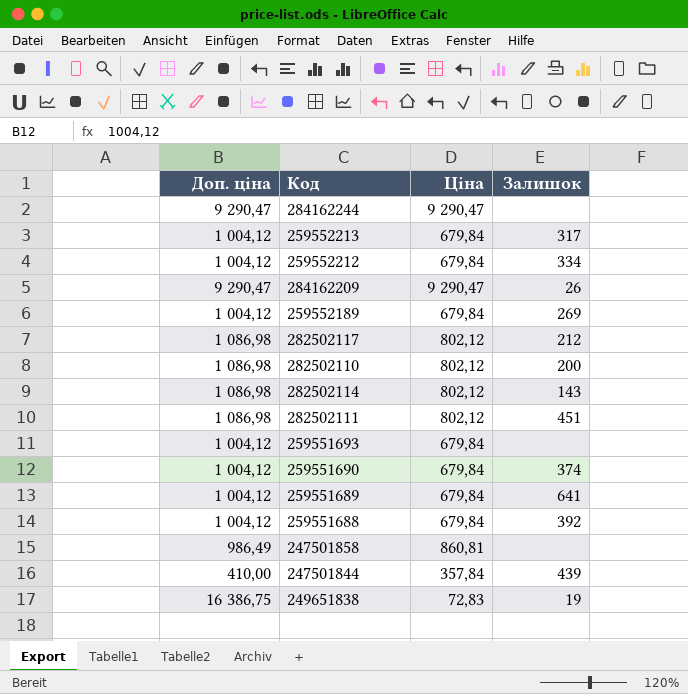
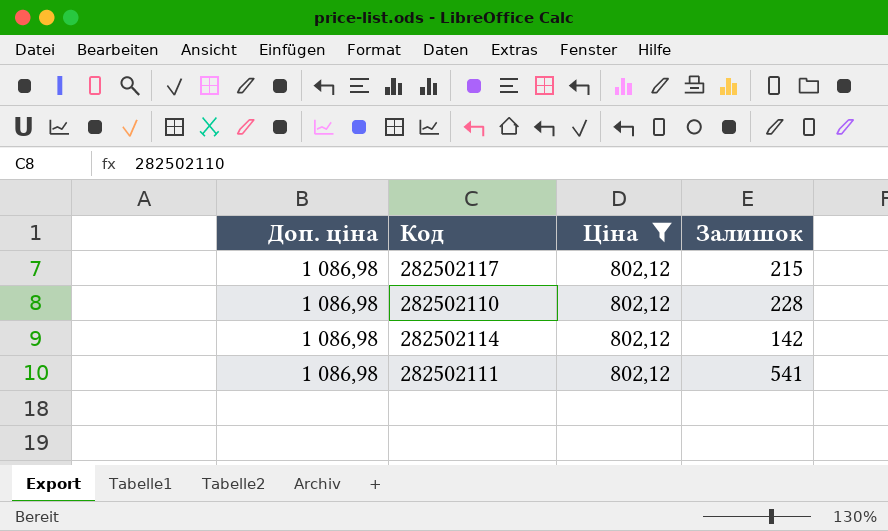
filter: none -> Ціна = 802,12
282502117 | Залишок: 212 -> 215
282502110 | Залишок: 200 -> 228
282502114 | Залишок: 143 -> 142
282502111 | Залишок: 451 -> 541

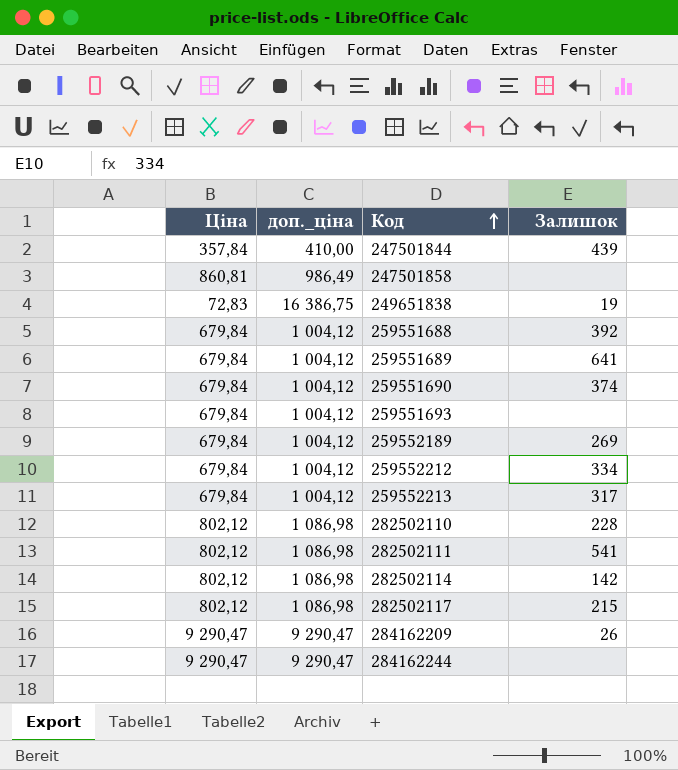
filter: Ціна = 802,12 -> none
row order: none -> Код ascending
column Ціна | position: 3 -> 1
column name: Доп. ціна -> доп._ціна

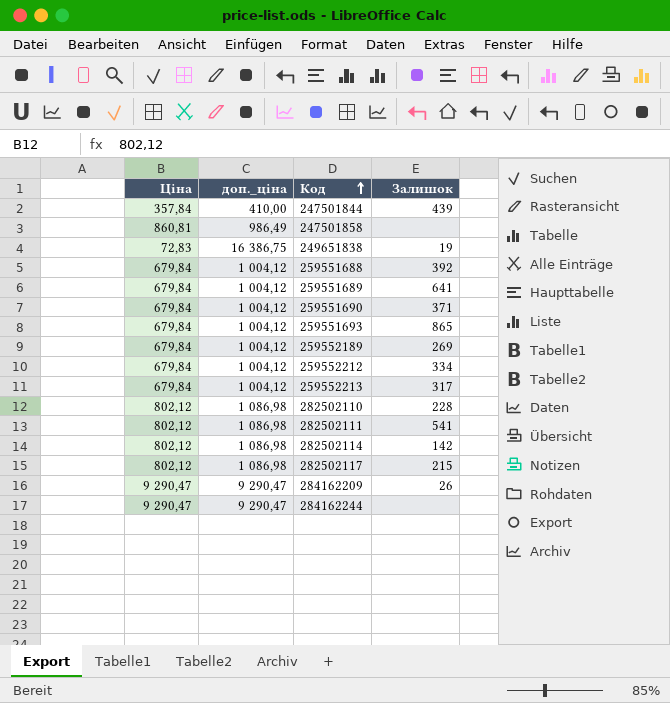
259551690 | Залишок: 374 -> 371
259551693 | Залишок: none -> 865

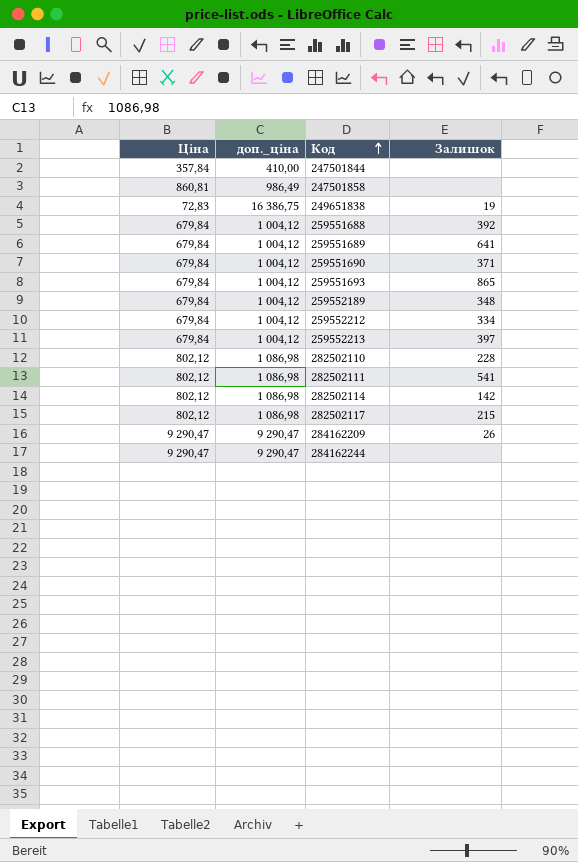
247501844 | Залишок: 439 -> none
259552189 | Залишок: 269 -> 348
259552213 | Залишок: 317 -> 397

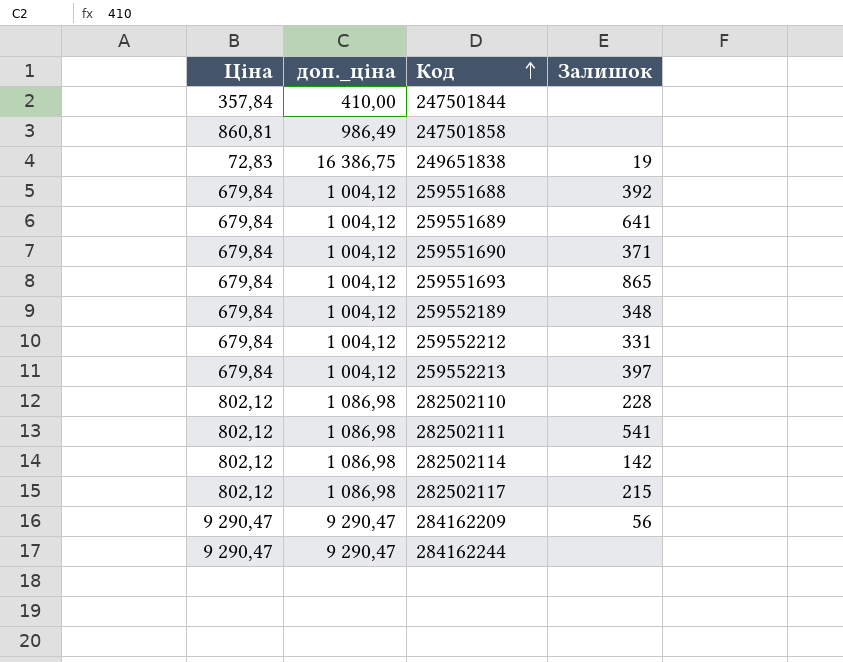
259552212 | Залишок: 334 -> 331
284162209 | Залишок: 26 -> 56

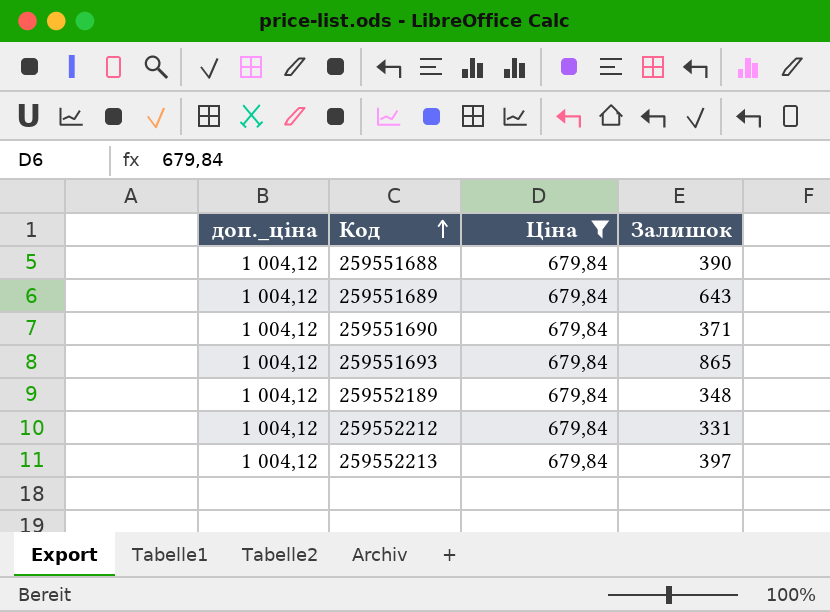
filter: none -> Ціна = 679,84
column Ціна | position: 1 -> 3
259551688 | Залишок: 392 -> 390
259551689 | Залишок: 641 -> 643

